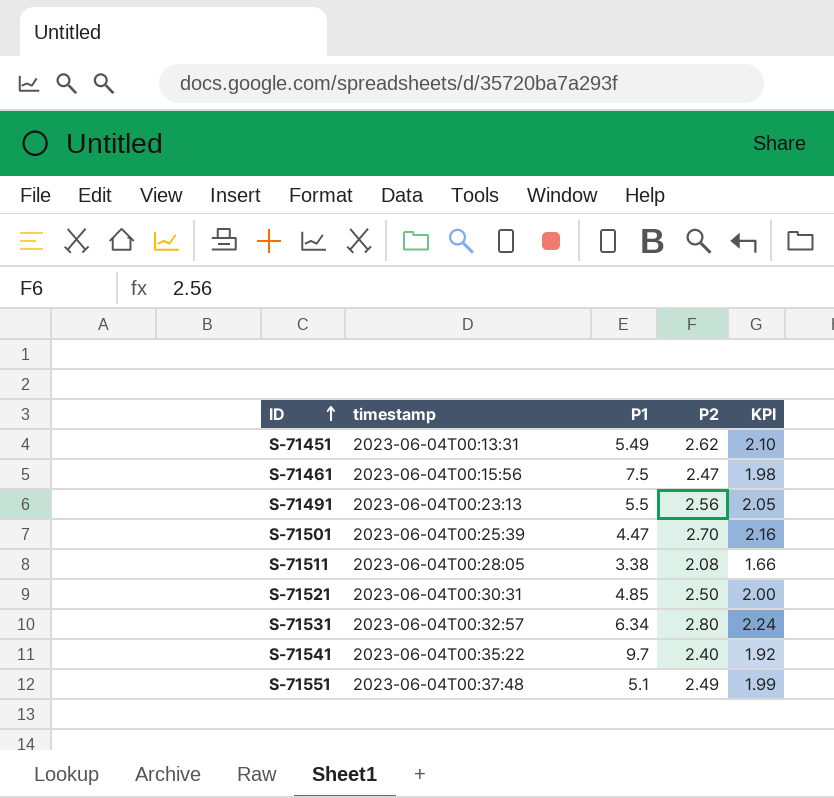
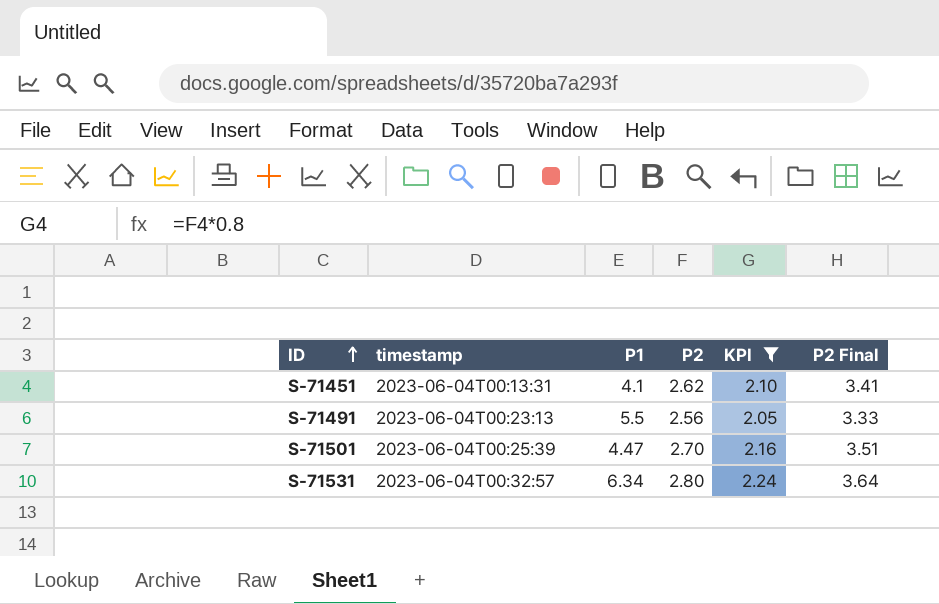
filter: none -> KPI >= 2.05
column P2 Final | formula: none -> [P2] * 1.3
S-71451 | P1: 5.49 -> 4.1

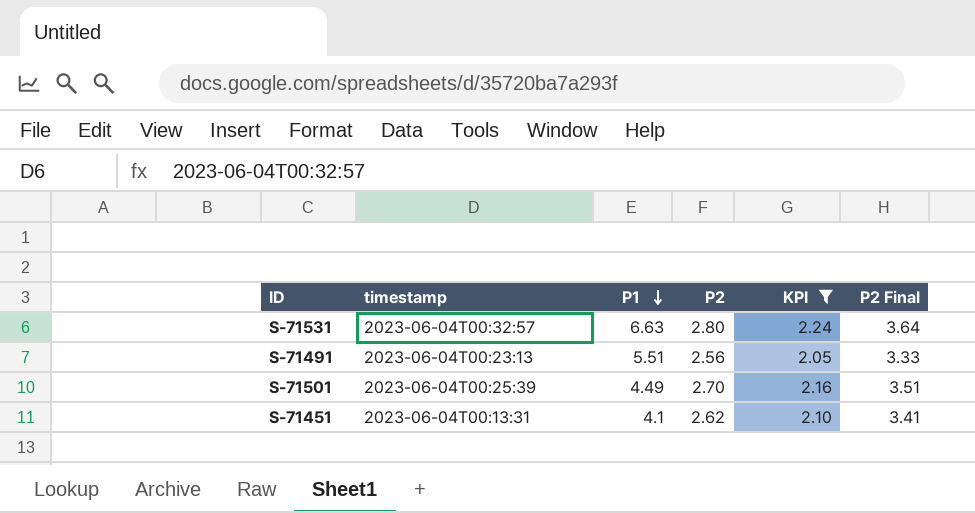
row order: ID ascending -> P1 descending
S-71531 | P1: 6.34 -> 6.63
S-71491 | P1: 5.5 -> 5.51
S-71501 | P1: 4.47 -> 4.49

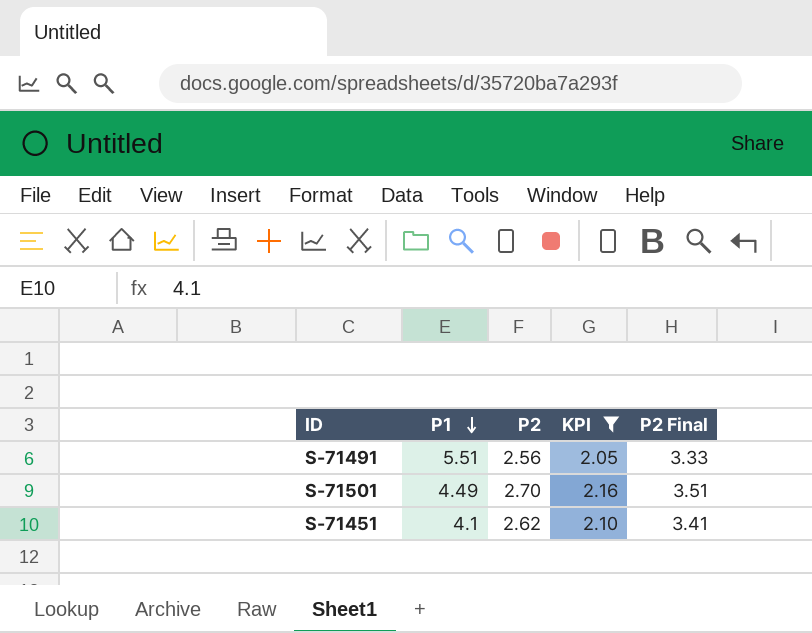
column timestamp | position: 2 -> none
row S-71531: 2023-06-04T00:32:57 | 6.63 | 2.80 | 2.24 | 3.64 -> none

